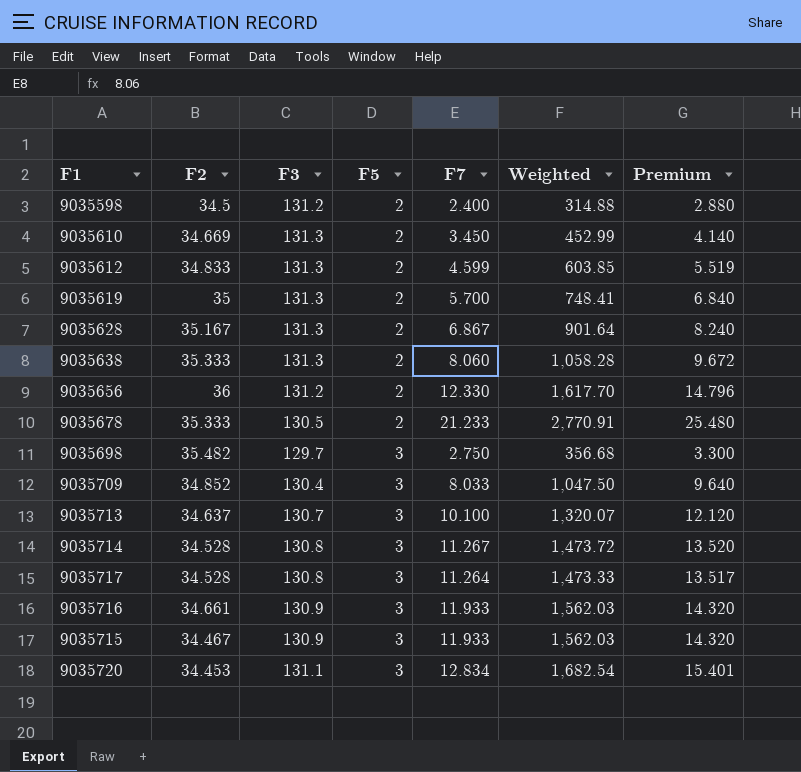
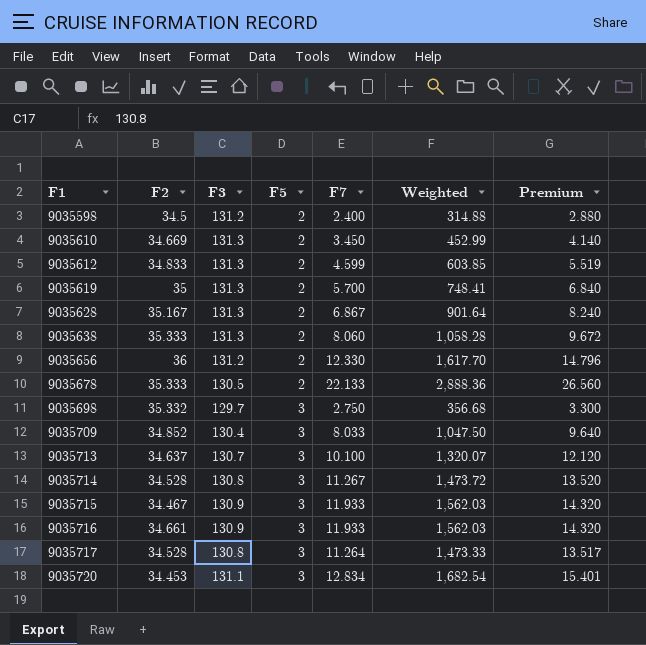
row order: F5 ascending -> F1 ascending
9035678 | F7: 21.233 -> 22.133
9035678 | Weighted: 2,770.91 -> 2,888.36
9035678 | Premium: 25.480 -> 26.560
9035698 | F2: 35.482 -> 35.332

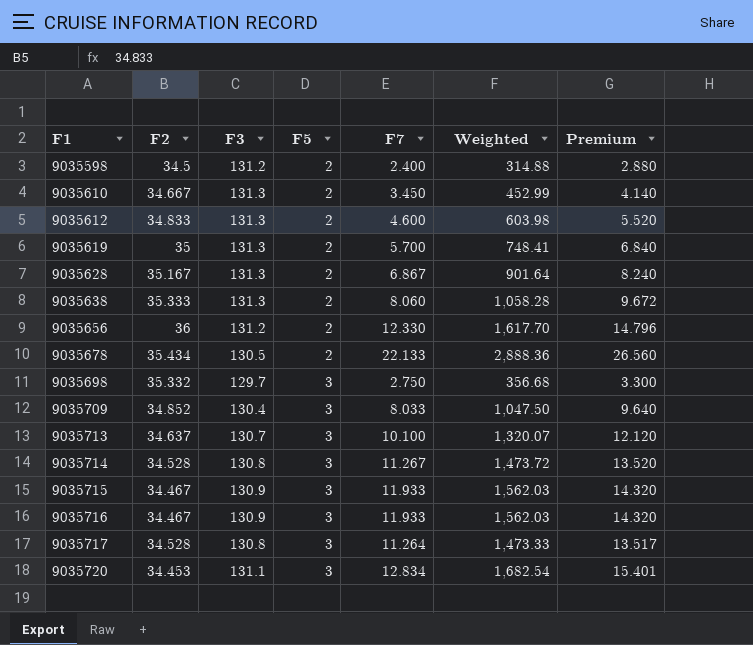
9035610 | F2: 34.669 -> 34.667
9035612 | F7: 4.599 -> 4.600
9035612 | Weighted: 603.85 -> 603.98
9035612 | Premium: 5.519 -> 5.520
9035678 | F2: 35.333 -> 35.434
9035716 | F2: 34.661 -> 34.467

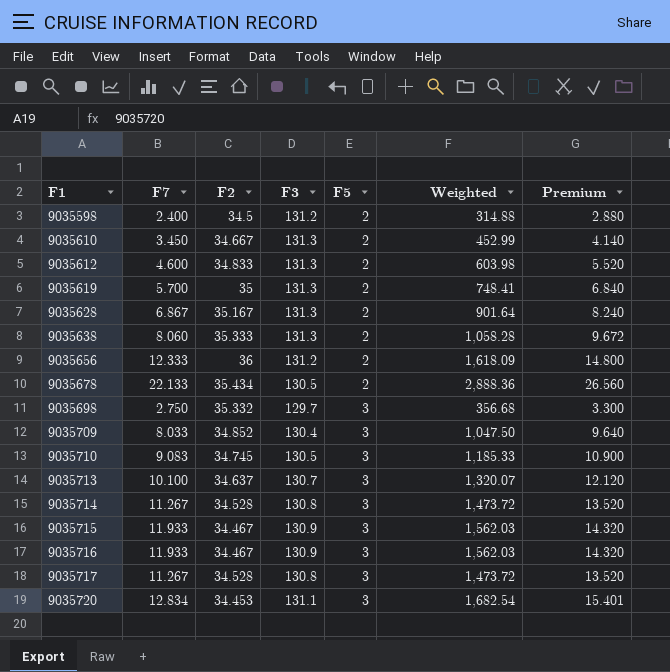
column F7 | position: 5 -> 2
9035656 | F7: 12.330 -> 12.333
9035656 | Weighted: 1,617.70 -> 1,618.09
9035656 | Premium: 14.796 -> 14.800
row 9035710: none -> 9.083 | 34.745 | 130.5 | 3 | 1,185.33 | 10.900
9035717 | F7: 11.264 -> 11.267
9035717 | Weighted: 1,473.33 -> 1,473.72
9035717 | Premium: 13.517 -> 13.520

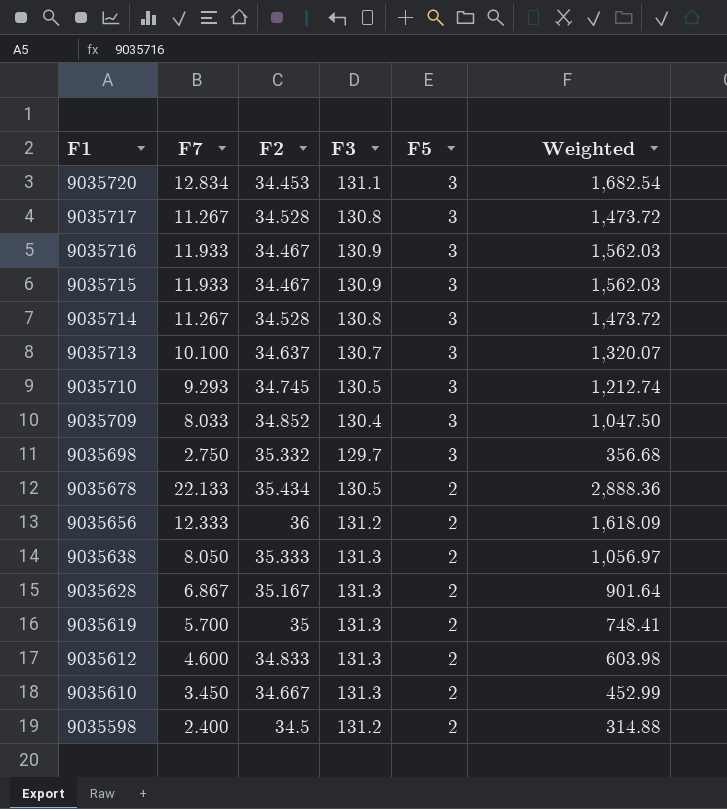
row order: F1 ascending -> F1 descending
column Premium | formula: [F7] * 1.2 -> none
9035710 | F7: 9.083 -> 9.293
9035710 | Weighted: 1,185.33 -> 1,212.74
9035638 | F7: 8.060 -> 8.050
9035638 | Weighted: 1,058.28 -> 1,056.97

